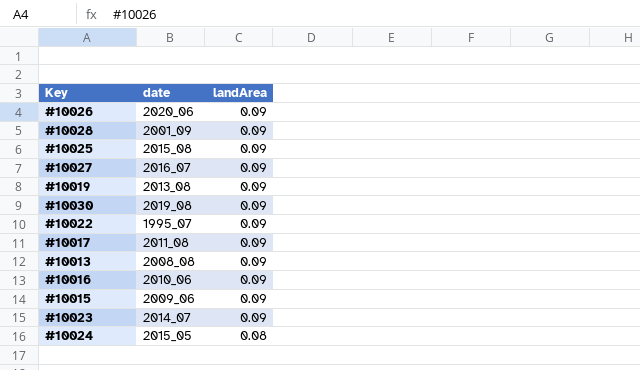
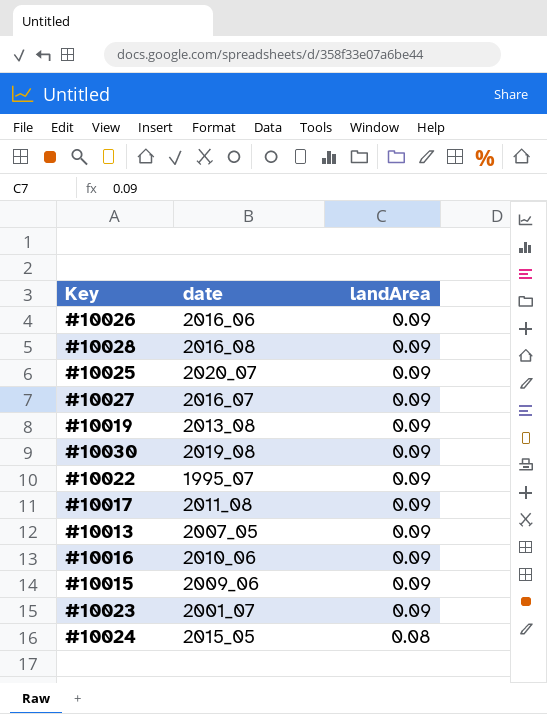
#10026 | date: 2020_06 -> 2016_06
#10028 | date: 2001_09 -> 2016_08
#10025 | date: 2015_08 -> 2020_07
#10013 | date: 2008_08 -> 2007_05
#10023 | date: 2014_07 -> 2001_07

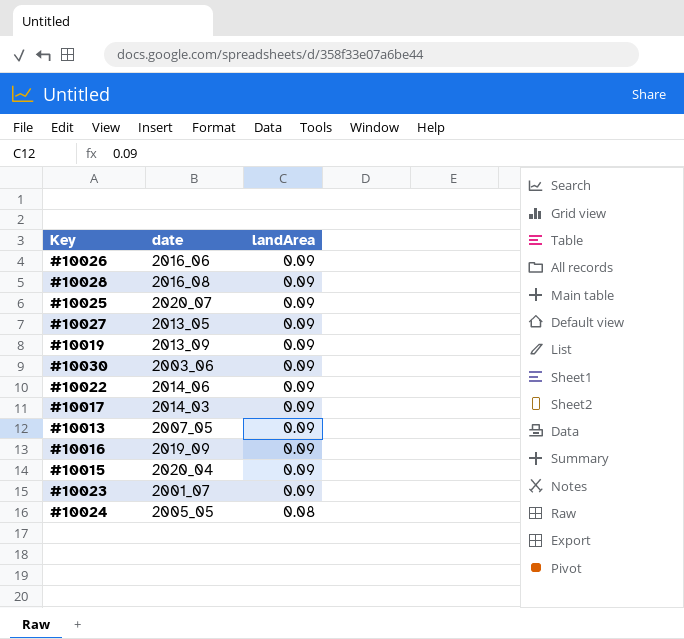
#10027 | date: 2016_07 -> 2013_05
#10019 | date: 2013_08 -> 2013_09
#10030 | date: 2019_08 -> 2003_06
#10022 | date: 1995_07 -> 2014_06
#10017 | date: 2011_08 -> 2014_03
#10016 | date: 2010_06 -> 2019_09
#10015 | date: 2009_06 -> 2020_04
#10024 | date: 2015_05 -> 2005_05

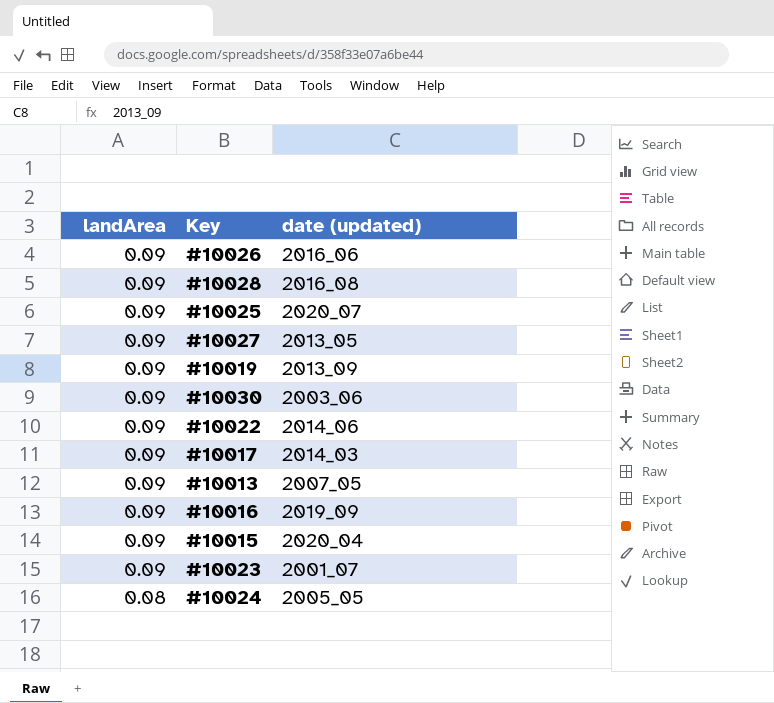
column landArea | position: 3 -> 1
column name: date -> date (updated)

